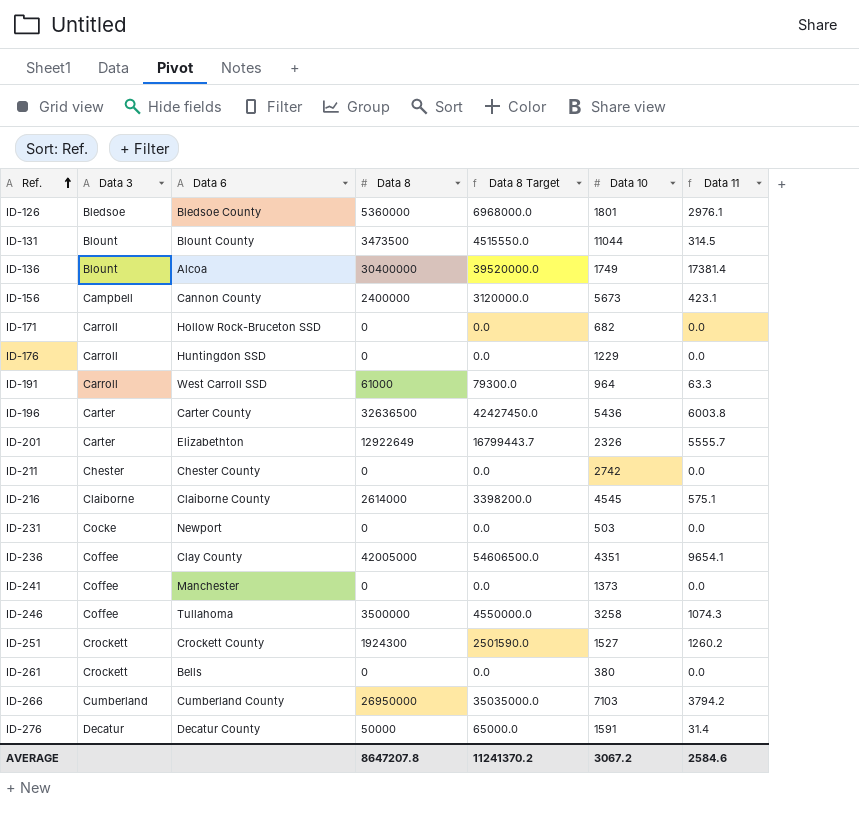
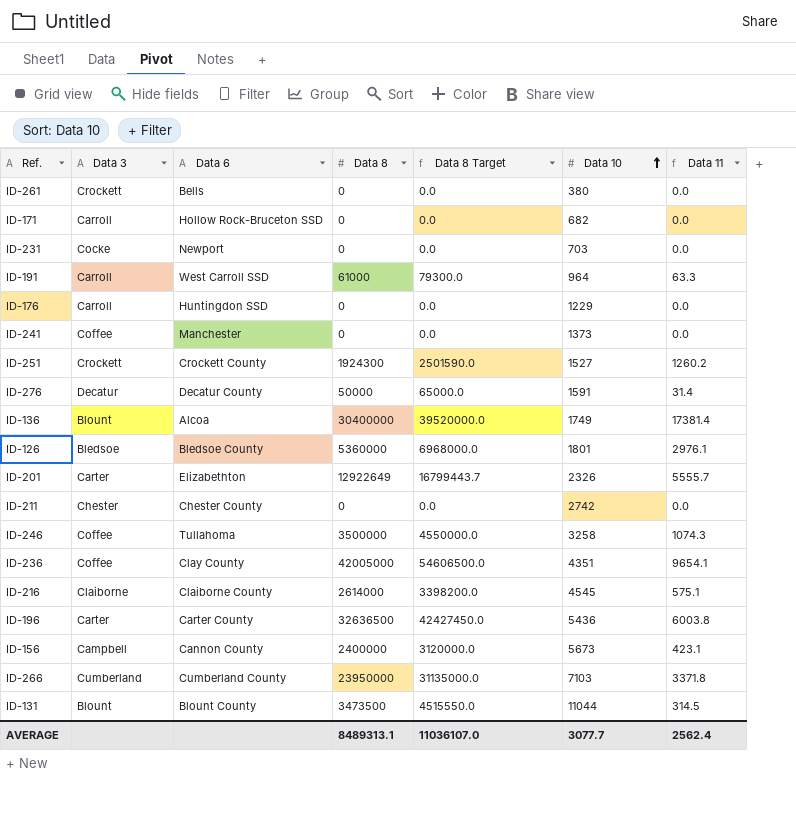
row order: Ref. ascending -> Data 10 ascending
ID-231 | Data 10: 503 -> 703
ID-266 | Data 8: 26950000 -> 23950000
ID-266 | Data 8 Target: 35035000.0 -> 31135000.0
ID-266 | Data 11: 3794.2 -> 3371.8
AVERAGE | Data 8: 8647207.8 -> 8489313.1
AVERAGE | Data 8 Target: 11241370.2 -> 11036107.0
AVERAGE | Data 10: 3067.2 -> 3077.7
AVERAGE | Data 11: 2584.6 -> 2562.4

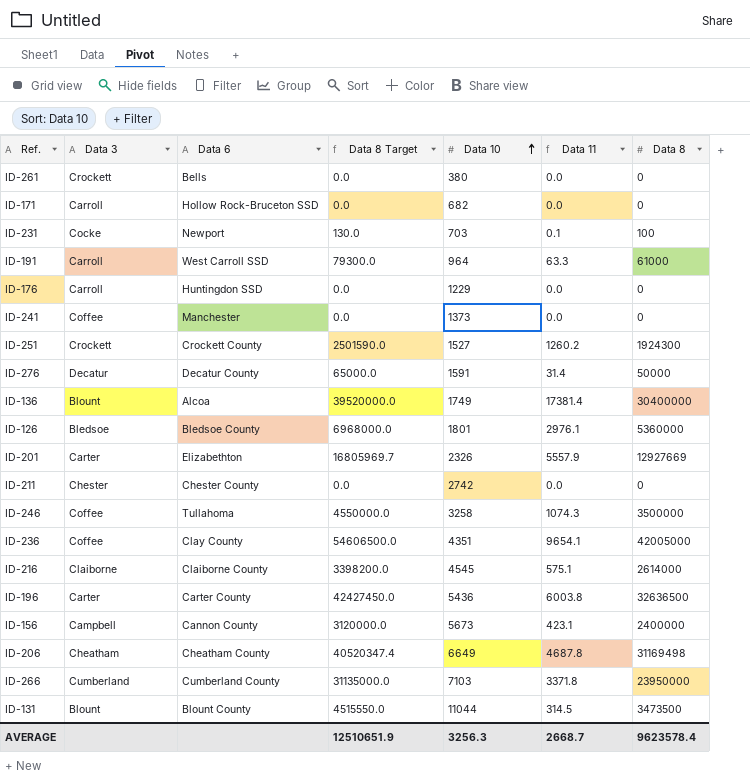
column Data 8 | position: 4 -> 7
ID-231 | Data 8 Target: 0.0 -> 130.0
ID-231 | Data 11: 0.0 -> 0.1
ID-231 | Data 8: 0 -> 100
ID-201 | Data 8 Target: 16799443.7 -> 16805969.7
ID-201 | Data 11: 5555.7 -> 5557.9
ID-201 | Data 8: 12922649 -> 12927669
row ID-206: none -> Cheatham | Cheatham County | 40520347.4 | 6649 | 4687.8 | 31169498
AVERAGE | Data 8 Target: 11036107.0 -> 12510651.9
AVERAGE | Data 10: 3077.7 -> 3256.3
AVERAGE | Data 11: 2562.4 -> 2668.7
AVERAGE | Data 8: 8489313.1 -> 9623578.4

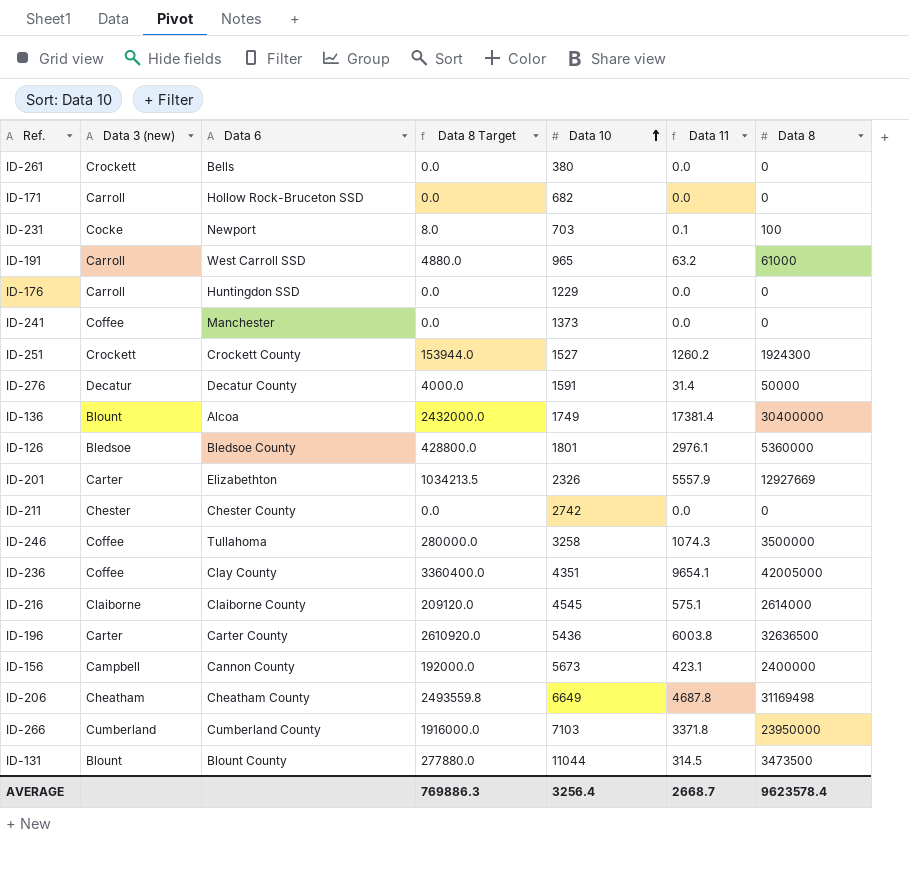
column name: Data 3 -> Data 3 (new)
column Data 8 Target | formula: [Data 8] * 1.3 -> [Data 8] * 0.08
ID-191 | Data 10: 964 -> 965
ID-191 | Data 11: 63.3 -> 63.2
AVERAGE | Data 8 Target: 12510651.9 -> 769886.3
AVERAGE | Data 10: 3256.3 -> 3256.4

